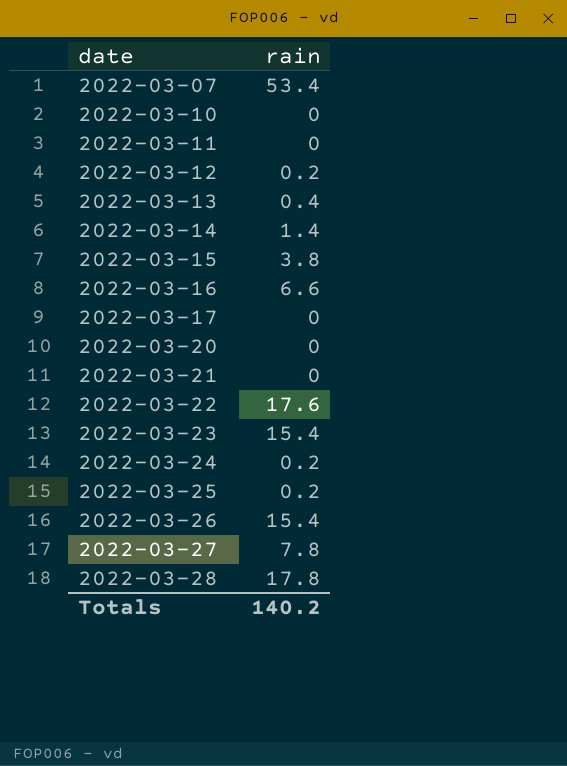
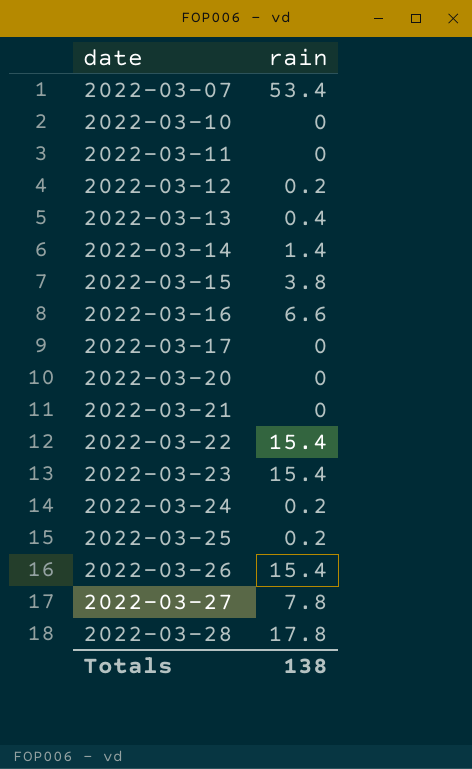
2022-03-22 | rain: 17.6 -> 15.4
Totals | rain: 140.2 -> 138

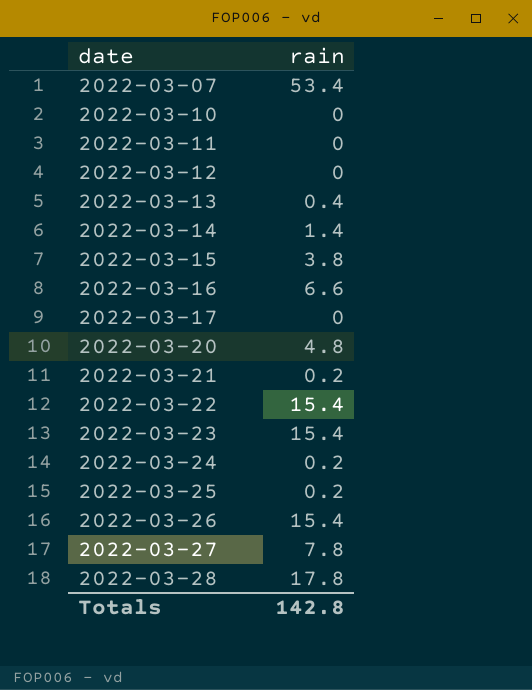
2022-03-12 | rain: 0.2 -> 0
2022-03-20 | rain: 0 -> 4.8
2022-03-21 | rain: 0 -> 0.2
Totals | rain: 138 -> 142.8

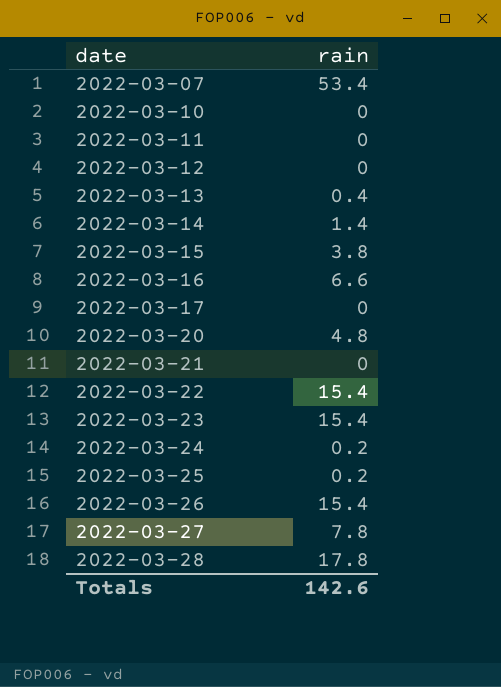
2022-03-21 | rain: 0.2 -> 0
Totals | rain: 142.8 -> 142.6

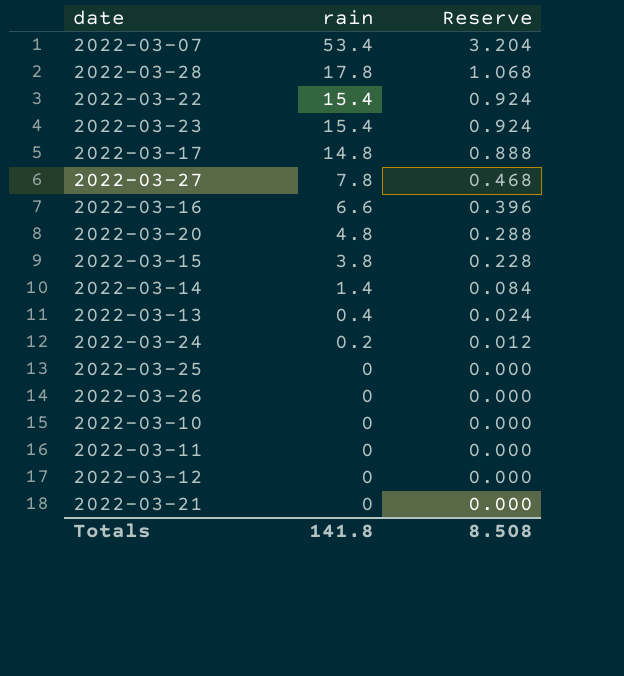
row order: date ascending -> rain descending
column Reserve | formula: none -> [rain] * 0.06
2022-03-17 | rain: 0 -> 14.8
2022-03-25 | rain: 0.2 -> 0
2022-03-26 | rain: 15.4 -> 0
Totals | rain: 142.6 -> 141.8

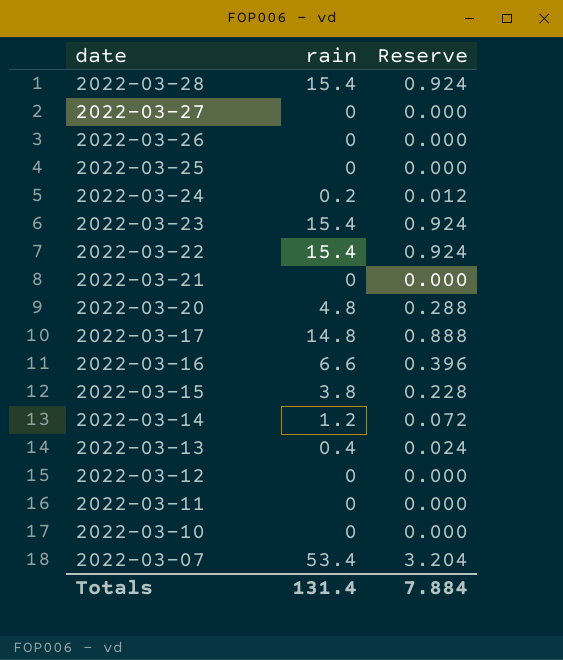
row order: rain descending -> date descending
2022-03-28 | rain: 17.8 -> 15.4
2022-03-28 | Reserve: 1.068 -> 0.924
2022-03-27 | rain: 7.8 -> 0
2022-03-27 | Reserve: 0.468 -> 0.000
2022-03-14 | rain: 1.4 -> 1.2
2022-03-14 | Reserve: 0.084 -> 0.072
Totals | rain: 141.8 -> 131.4
Totals | Reserve: 8.508 -> 7.884

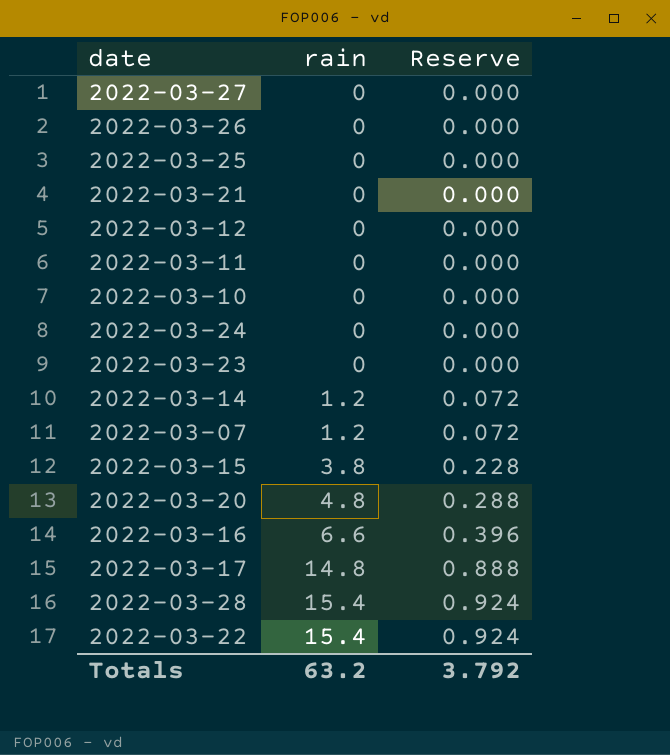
row order: date descending -> rain ascending
row 2022-03-13: 0.4 | 0.024 -> none
2022-03-24 | rain: 0.2 -> 0
2022-03-24 | Reserve: 0.012 -> 0.000
2022-03-23 | rain: 15.4 -> 0
2022-03-23 | Reserve: 0.924 -> 0.000
2022-03-07 | rain: 53.4 -> 1.2
2022-03-07 | Reserve: 3.204 -> 0.072
Totals | rain: 131.4 -> 63.2
Totals | Reserve: 7.884 -> 3.792

